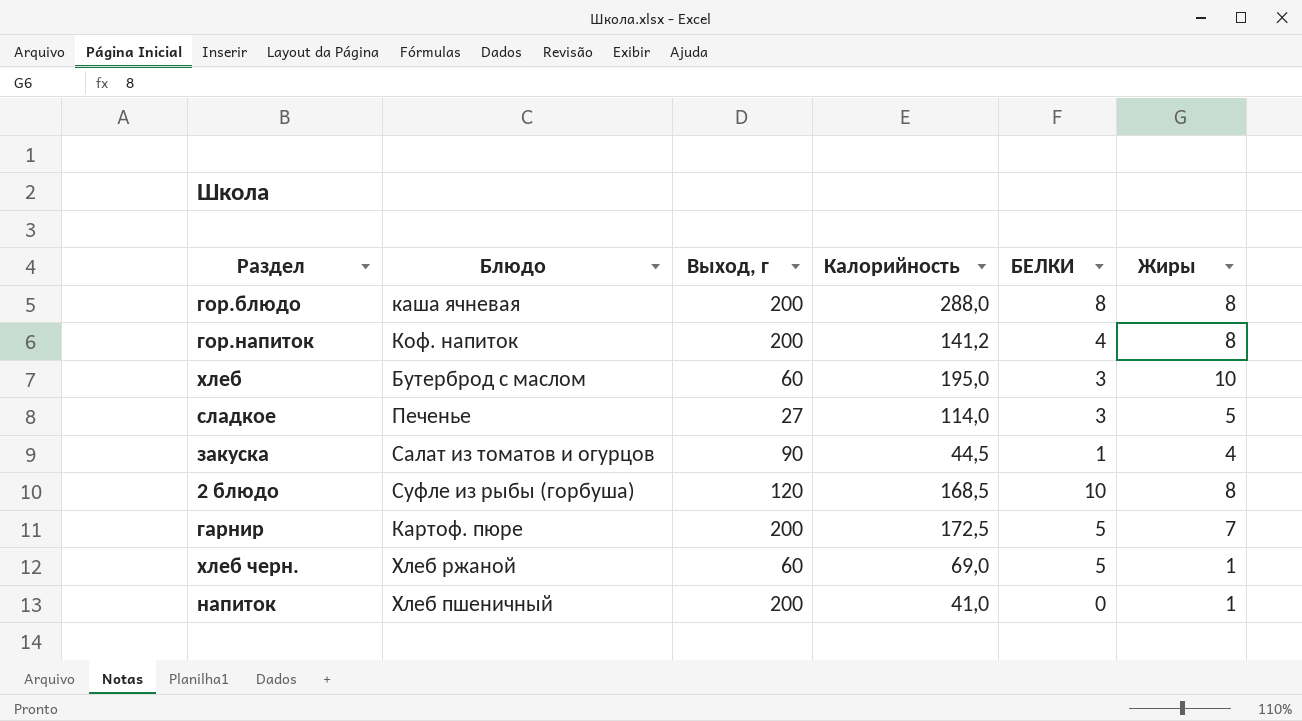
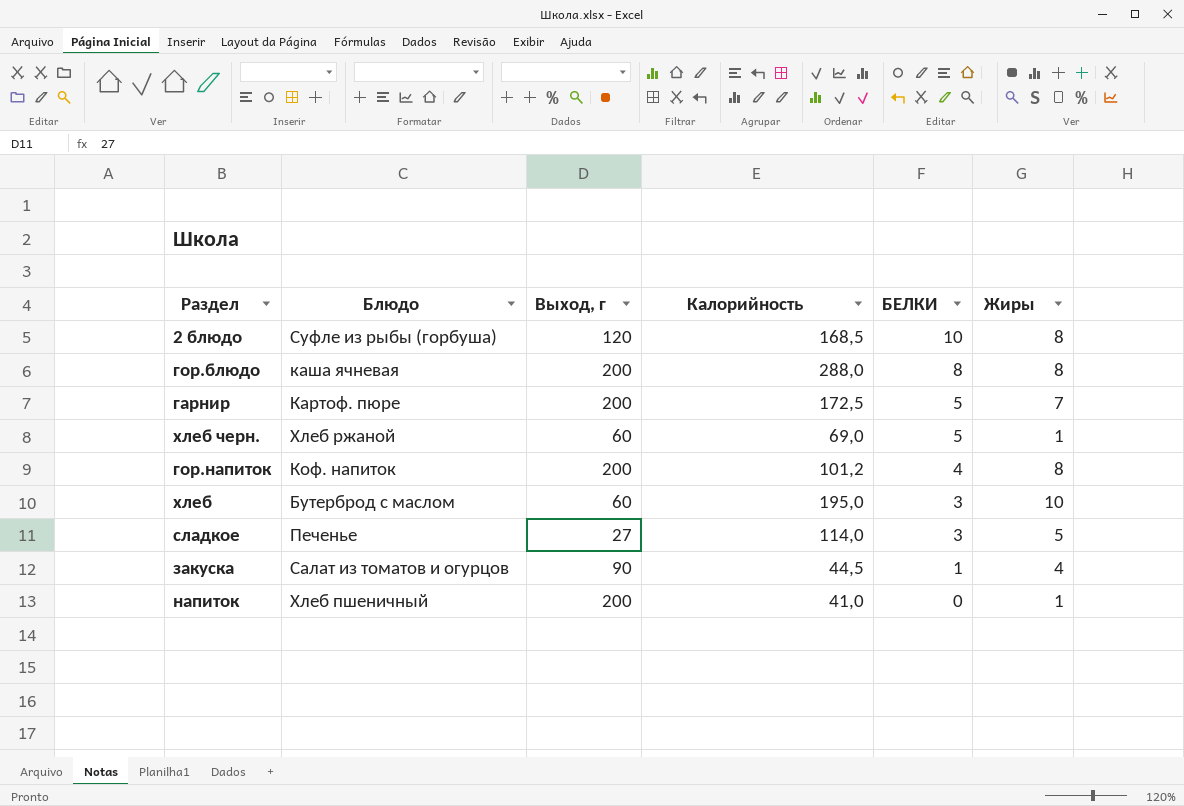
row order: none -> БЕЛКИ descending
гор.напиток | Калорийность: 141,2 -> 101,2

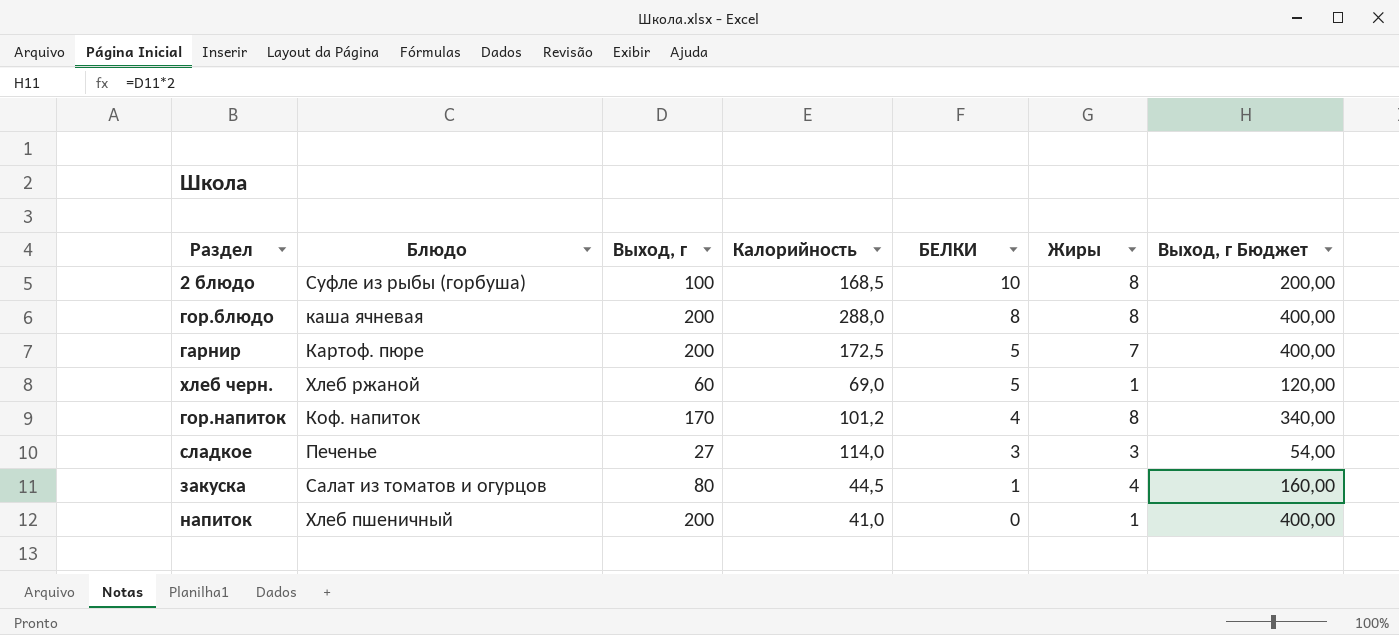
column Выход, г Бюджет | formula: none -> [Выход, г] * 2
row хлеб: Бутерброд с маслом | 60 | 195,0 | 3 | 10 -> none
2 блюдо | Выход, г: 120 -> 100
гор.напиток | Выход, г: 200 -> 170
сладкое | Жиры: 5 -> 3
закуска | Выход, г: 90 -> 80

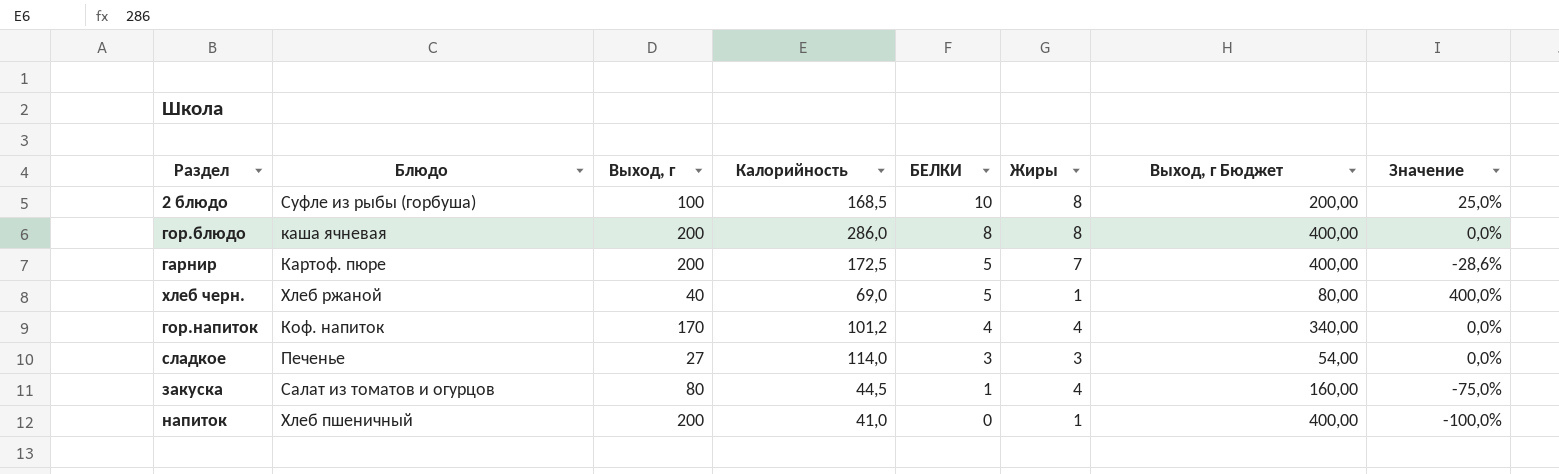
column Значение | formula: none -> ([БЕЛКИ] - [Жиры]) / [Жиры]
гор.блюдо | Калорийность: 288,0 -> 286,0
хлеб черн. | Выход, г: 60 -> 40
хлеб черн. | Выход, г Бюджет: 120,00 -> 80,00
гор.напиток | Жиры: 8 -> 4

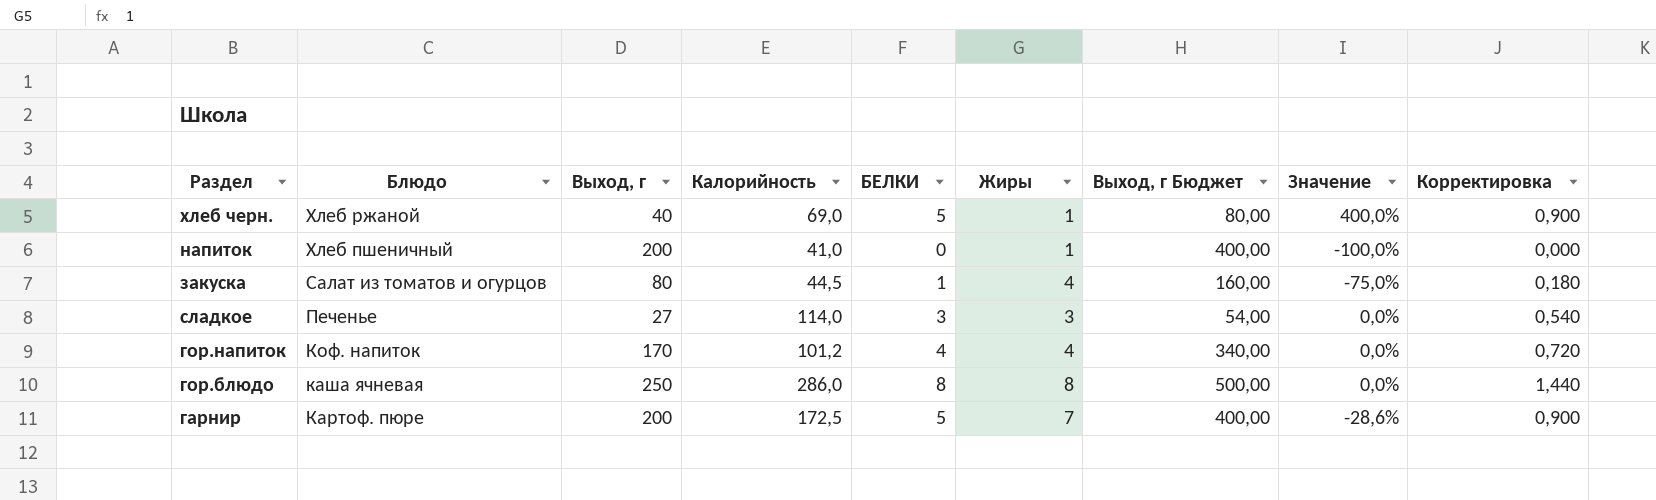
row order: БЕЛКИ descending -> Блюдо descending
column Корректировка | formula: none -> [БЕЛКИ] * 0,18
row 2 блюдо: Суфле из рыбы (горбуша) | 100 | 168,5 | 10 | 8 | 200,00 | 25,0% -> none
гор.блюдо | Выход, г: 200 -> 250
гор.блюдо | Выход, г Бюджет: 400,00 -> 500,00

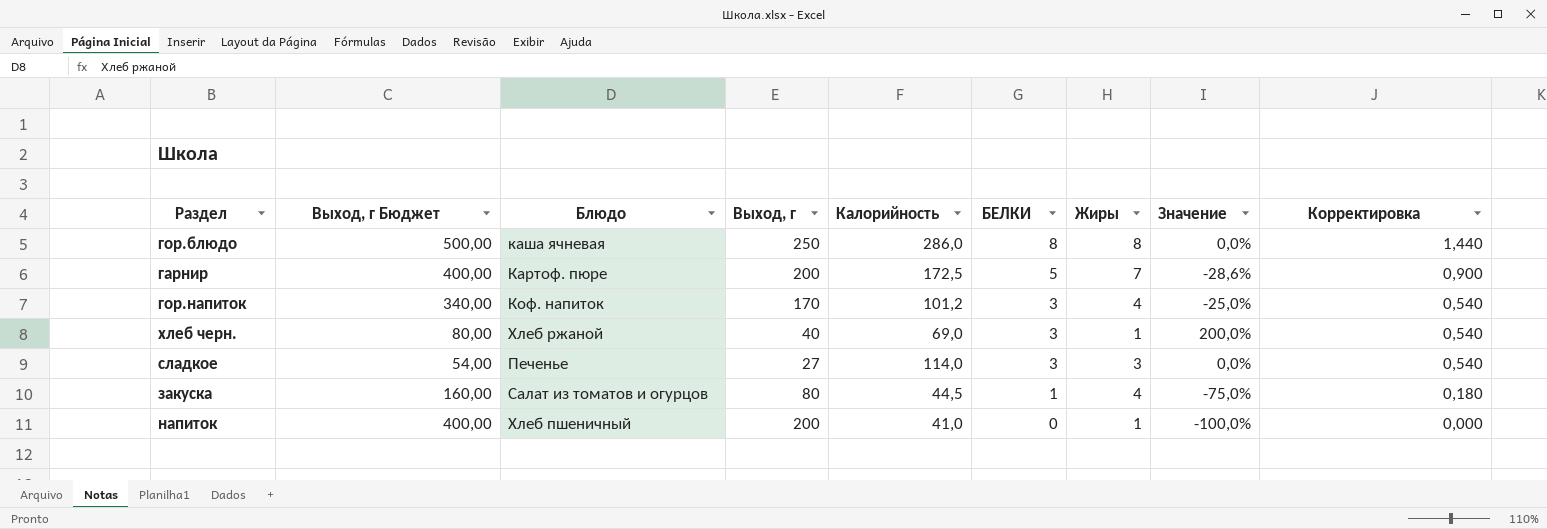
row order: Блюдо descending -> БЕЛКИ descending
column Выход, г Бюджет | position: 7 -> 2
гор.напиток | БЕЛКИ: 4 -> 3
гор.напиток | Значение: 0,0% -> -25,0%
гор.напиток | Корректировка: 0,720 -> 0,540
хлеб черн. | БЕЛКИ: 5 -> 3
хлеб черн. | Значение: 400,0% -> 200,0%
хлеб черн. | Корректировка: 0,900 -> 0,540

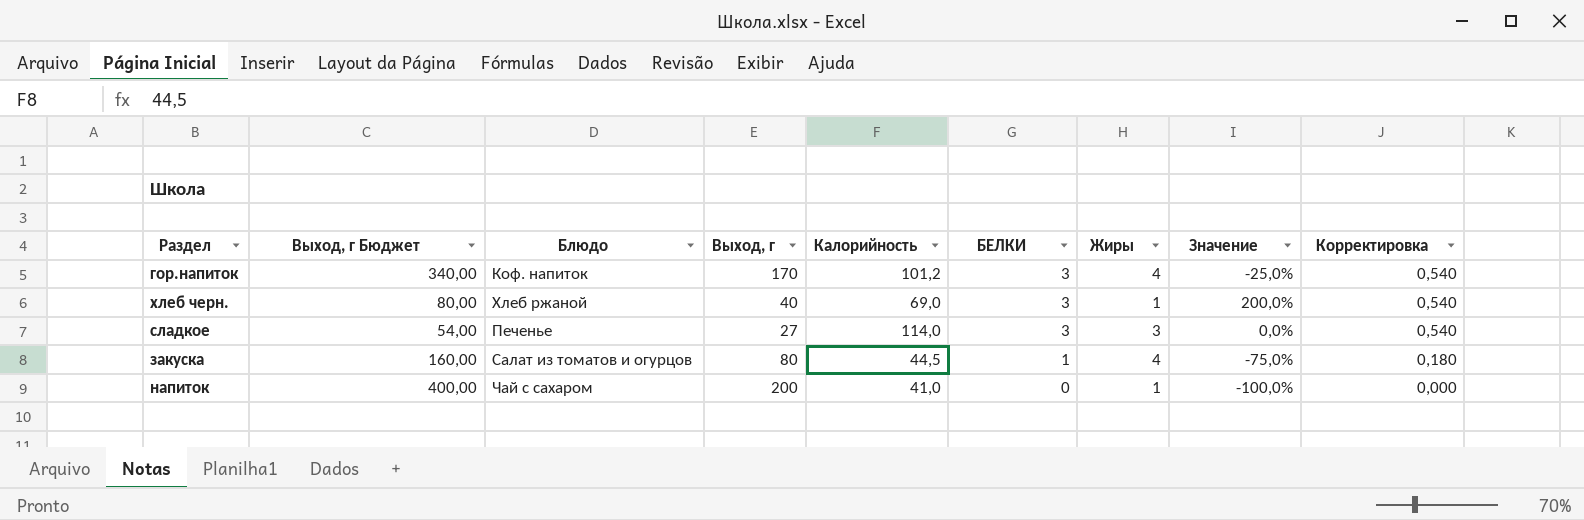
row гор.блюдо: 500,00 | каша ячневая | 250 | 286,0 | 8 | 8 | 0,0% | 1,440 -> none
row гарнир: 400,00 | Картоф. пюре | 200 | 172,5 | 5 | 7 | -28,6% | 0,900 -> none
напиток | Блюдо: Хлеб пшеничный -> Чай с сахаром

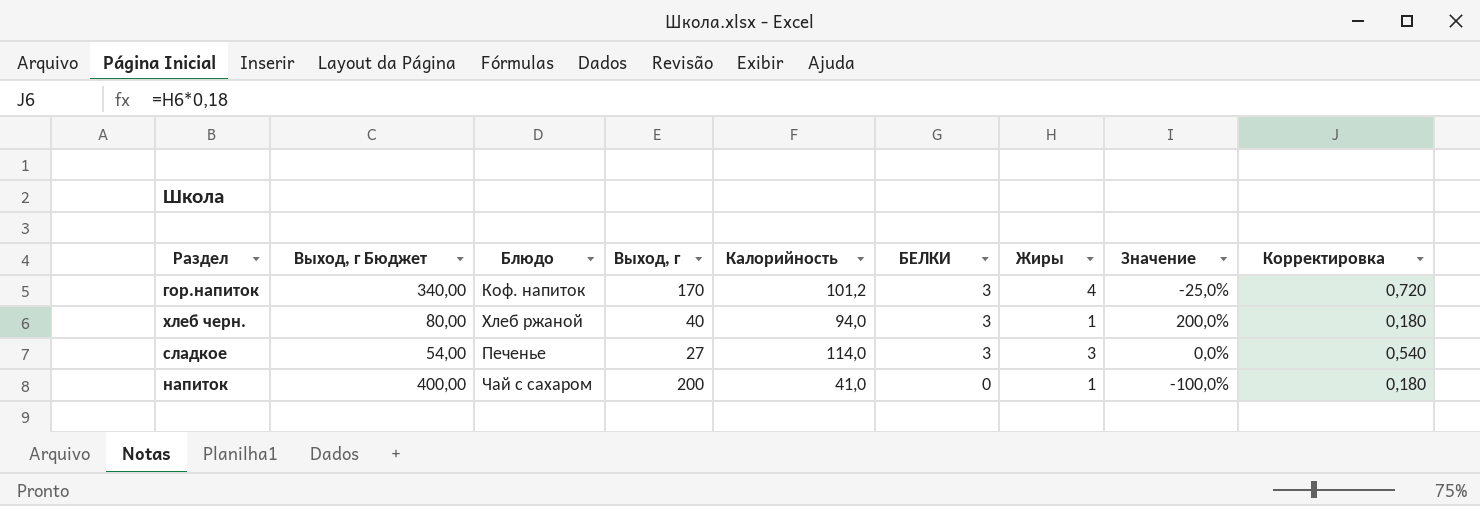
column Корректировка | formula: [БЕЛКИ] * 0,18 -> [Жиры] * 0,18
row закуска: 160,00 | Салат из томатов и огурцов | 80 | 44,5 | 1 | 4 | -75,0% | 0,180 -> none
хлеб черн. | Калорийность: 69,0 -> 94,0

